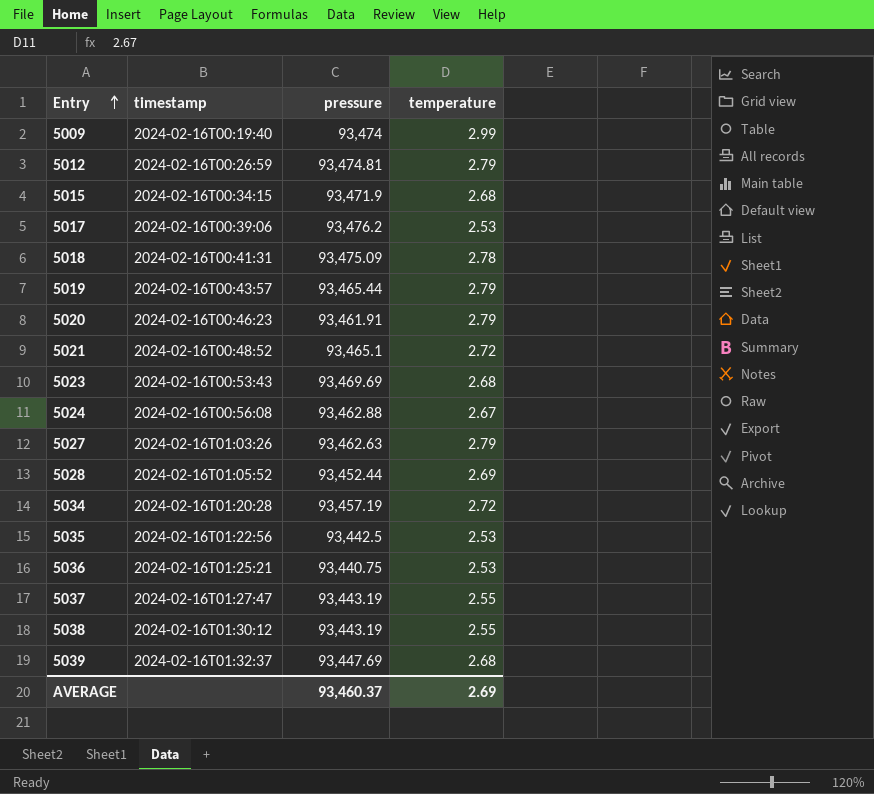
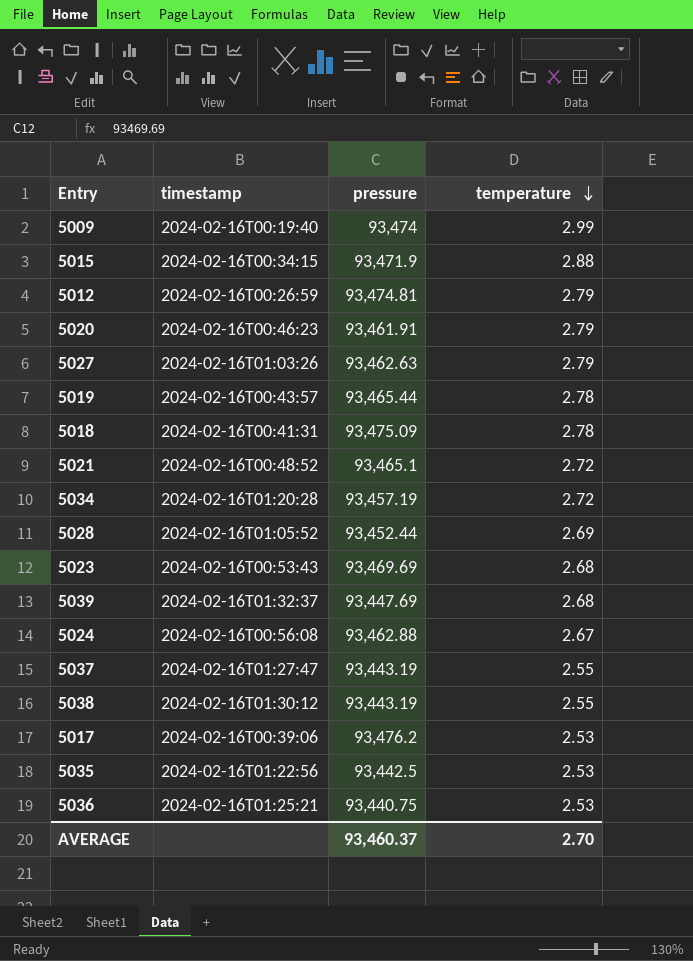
row order: Entry ascending -> temperature descending
5015 | temperature: 2.68 -> 2.88
5019 | temperature: 2.79 -> 2.78
AVERAGE | temperature: 2.69 -> 2.70

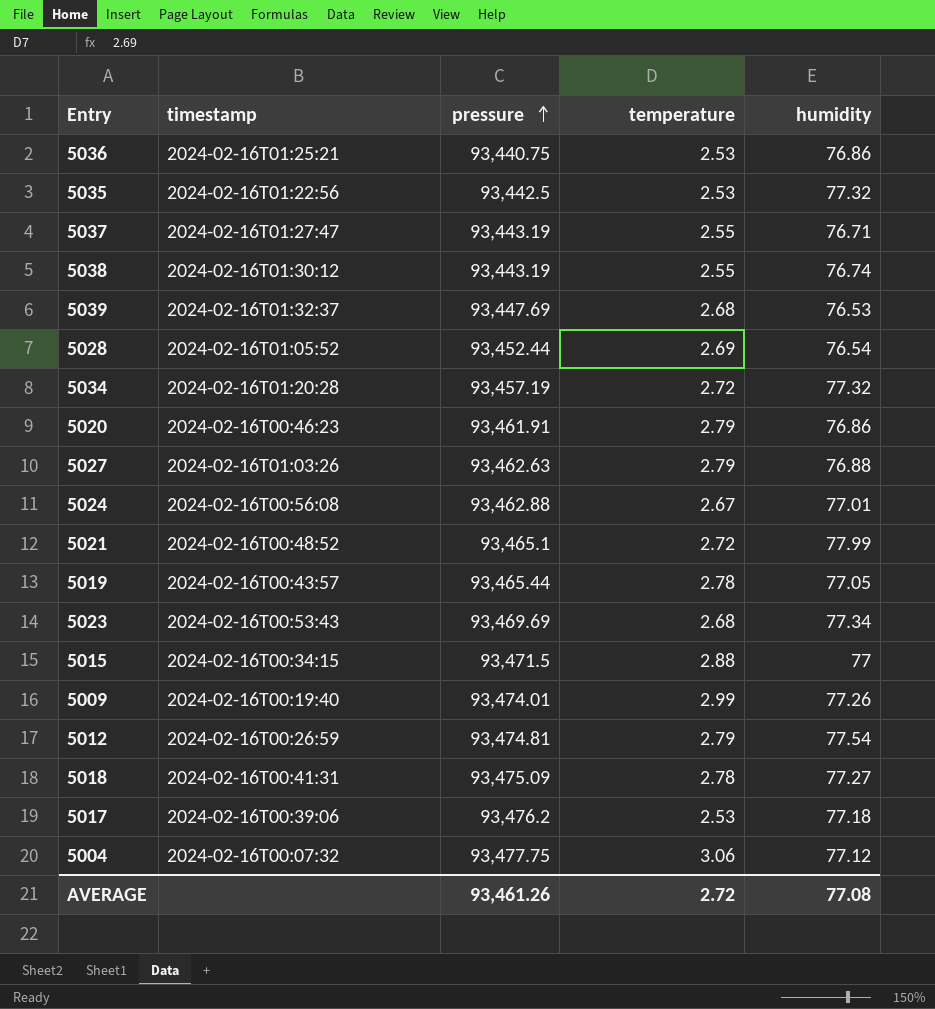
row order: temperature descending -> pressure ascending
column humidity | position: none -> 5
5015 | pressure: 93,471.9 -> 93,471.5
5009 | pressure: 93,474 -> 93,474.01
row 5004: none -> 2024-02-16T00:07:32 | 93,477.75 | 3.06 | 77.12
AVERAGE | pressure: 93,460.37 -> 93,461.26
AVERAGE | temperature: 2.70 -> 2.72

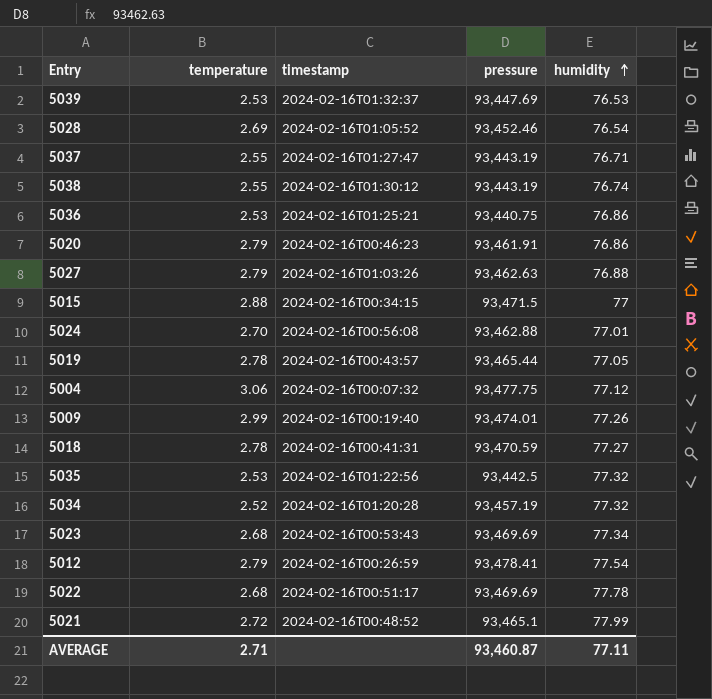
row order: pressure ascending -> humidity ascending
column temperature | position: 4 -> 2
row 5017: 2024-02-16T00:39:06 | 93,476.2 | 2.53 | 77.18 -> none
5039 | temperature: 2.68 -> 2.53
5028 | pressure: 93,452.44 -> 93,452.46
5024 | temperature: 2.67 -> 2.70
5018 | pressure: 93,475.09 -> 93,470.59
5034 | temperature: 2.72 -> 2.52
5012 | pressure: 93,474.81 -> 93,478.41
row 5022: none -> 2.68 | 2024-02-16T00:51:17 | 93,469.69 | 77.78
AVERAGE | temperature: 2.72 -> 2.71
AVERAGE | pressure: 93,461.26 -> 93,460.87
AVERAGE | humidity: 77.08 -> 77.11

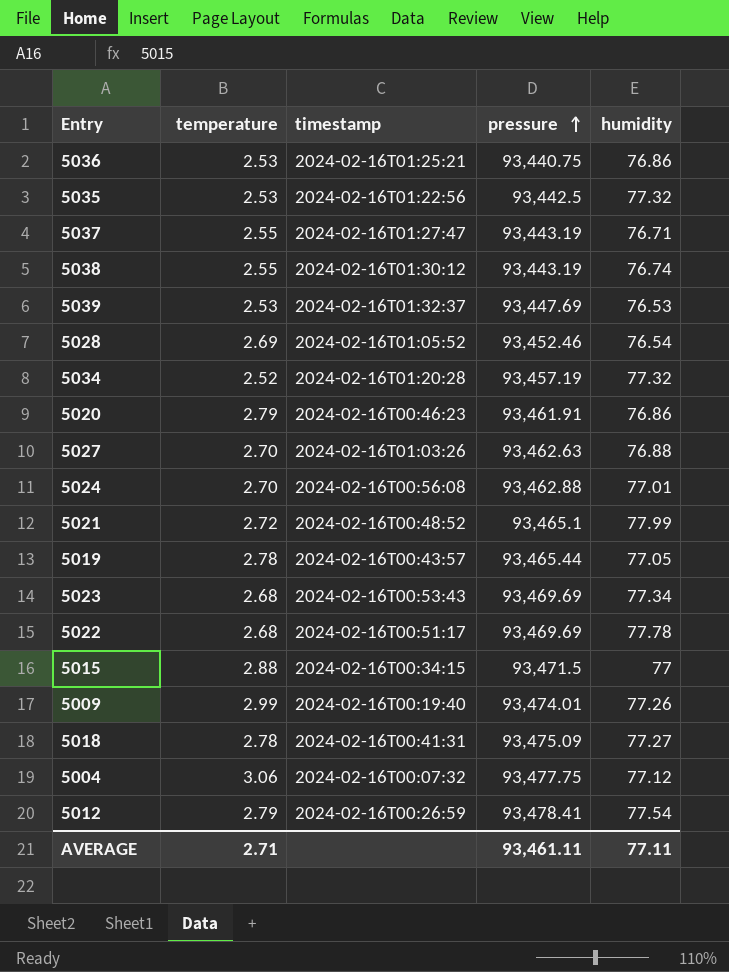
row order: humidity ascending -> pressure ascending
5027 | temperature: 2.79 -> 2.70
5018 | pressure: 93,470.59 -> 93,475.09
AVERAGE | pressure: 93,460.87 -> 93,461.11

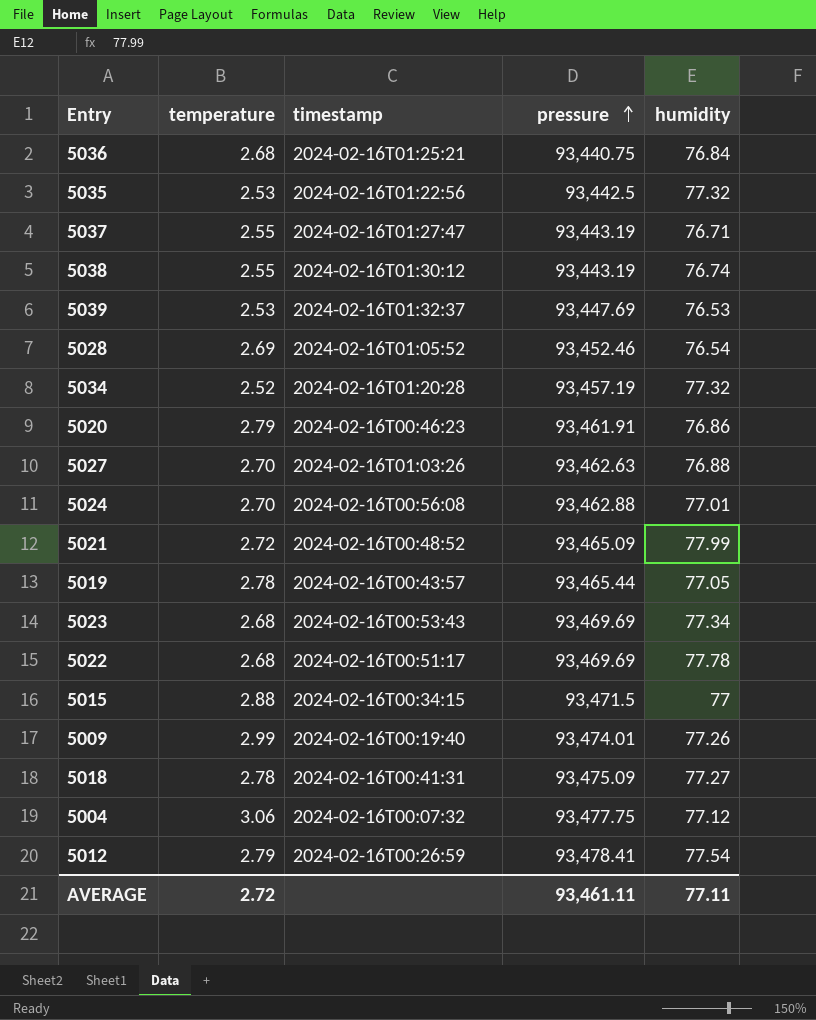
5036 | temperature: 2.53 -> 2.68
5036 | humidity: 76.86 -> 76.84
5021 | pressure: 93,465.1 -> 93,465.09
AVERAGE | temperature: 2.71 -> 2.72

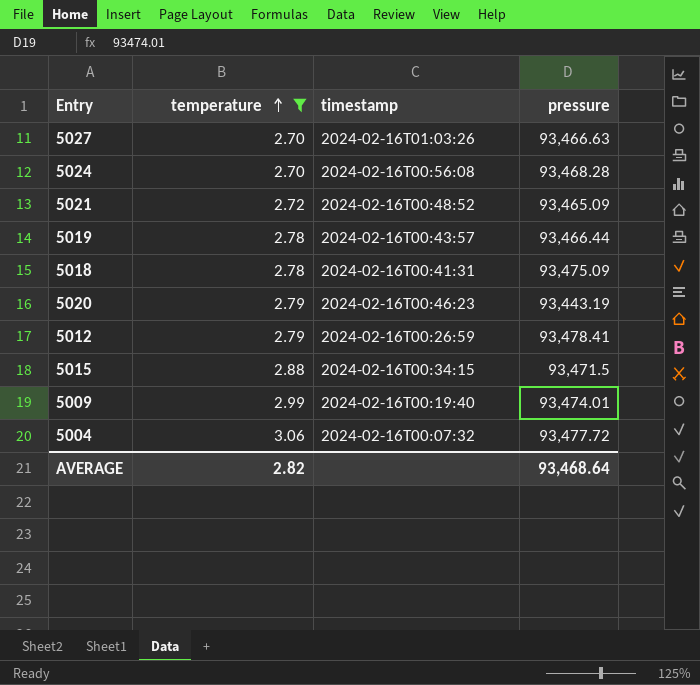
filter: none -> temperature >= 2.70
row order: pressure ascending -> temperature ascending
column humidity | position: 5 -> none
5027 | pressure: 93,462.63 -> 93,466.63
5024 | pressure: 93,462.88 -> 93,468.28
5019 | pressure: 93,465.44 -> 93,466.44
5020 | pressure: 93,461.91 -> 93,443.19
5004 | pressure: 93,477.75 -> 93,477.72
AVERAGE | temperature: 2.72 -> 2.82
AVERAGE | pressure: 93,461.11 -> 93,468.64

